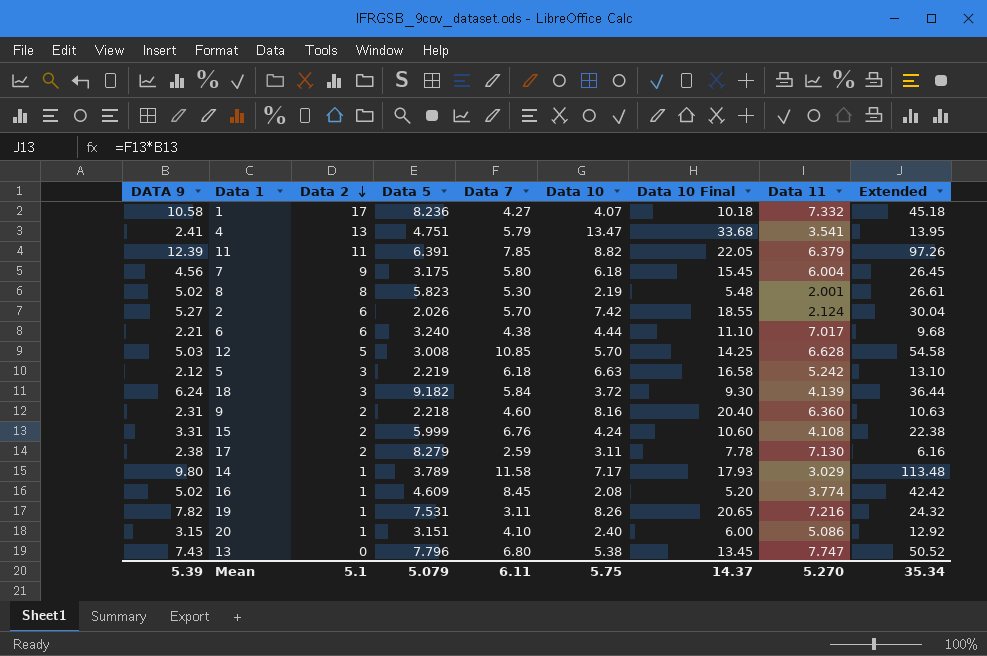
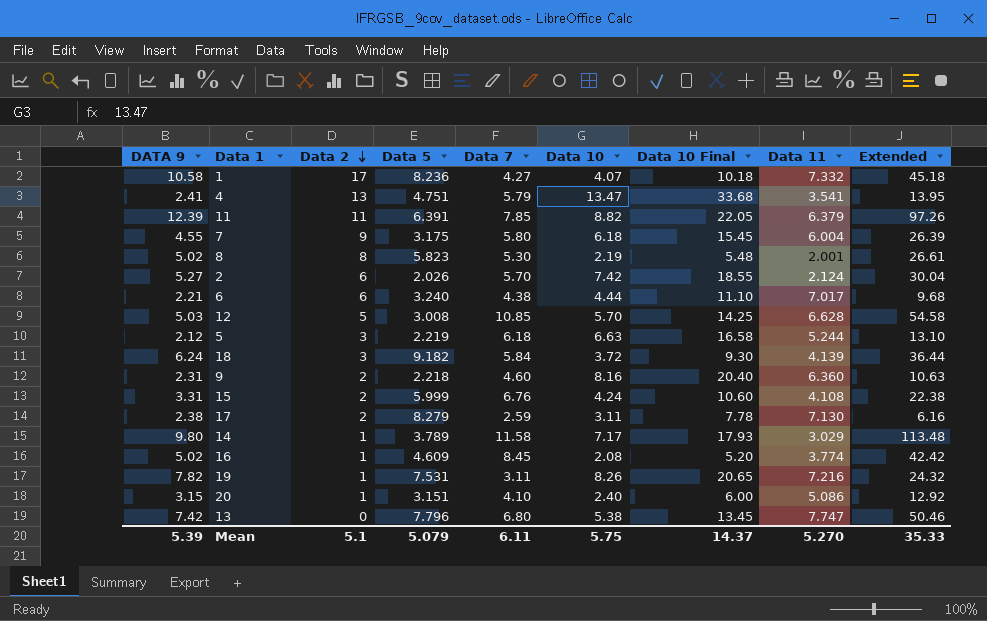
7 | DATA 9: 4.56 -> 4.55
7 | Extended: 26.45 -> 26.39
5 | Data 11: 5.242 -> 5.244
13 | DATA 9: 7.43 -> 7.42
13 | Extended: 50.52 -> 50.46
Mean | Extended: 35.34 -> 35.33

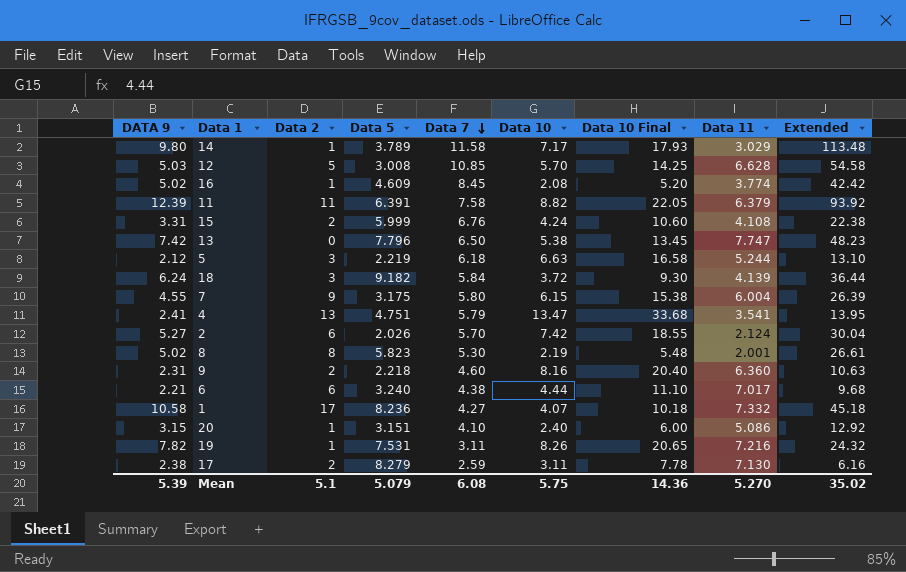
row order: Data 2 descending -> Data 7 descending
11 | Data 7: 7.85 -> 7.58
11 | Extended: 97.26 -> 93.92
13 | Data 7: 6.80 -> 6.50
13 | Extended: 50.46 -> 48.23
7 | Data 10: 6.18 -> 6.15
7 | Data 10 Final: 15.45 -> 15.38
Mean | Data 7: 6.11 -> 6.08
Mean | Data 10 Final: 14.37 -> 14.36
Mean | Extended: 35.33 -> 35.02

